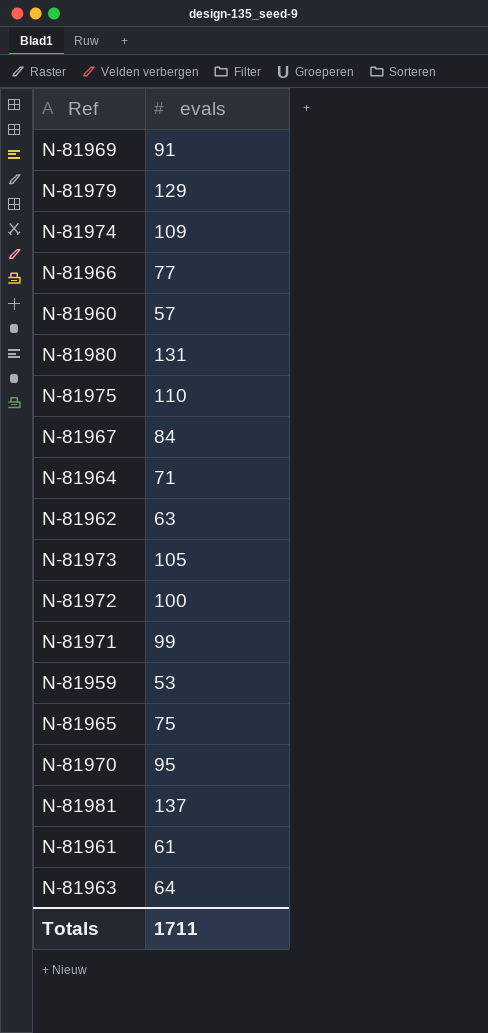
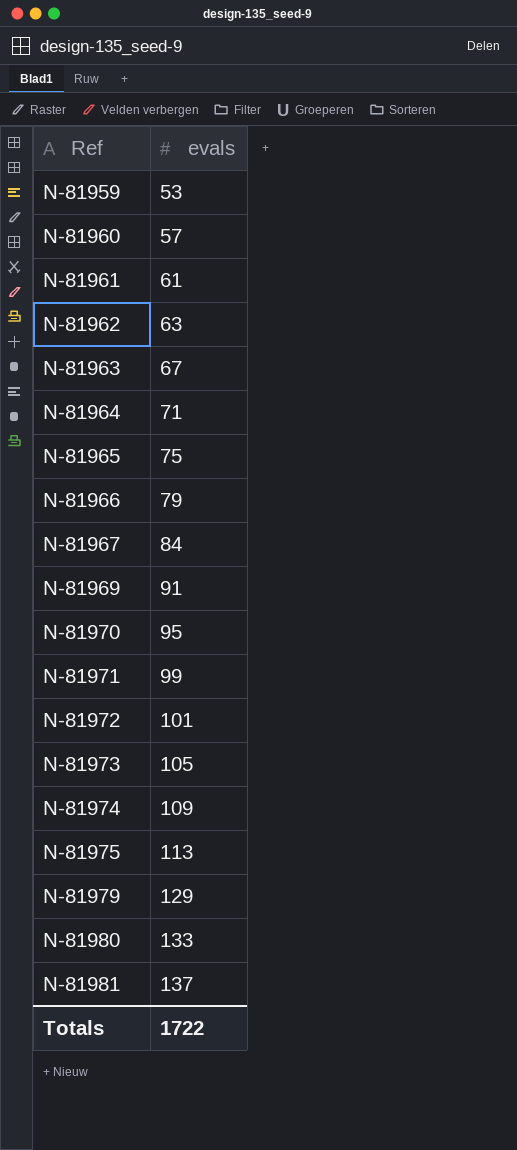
row order: none -> Ref ascending
N-81963 | evals: 64 -> 67
N-81966 | evals: 77 -> 79
N-81972 | evals: 100 -> 101
N-81975 | evals: 110 -> 113
N-81980 | evals: 131 -> 133
Totals | evals: 1711 -> 1722

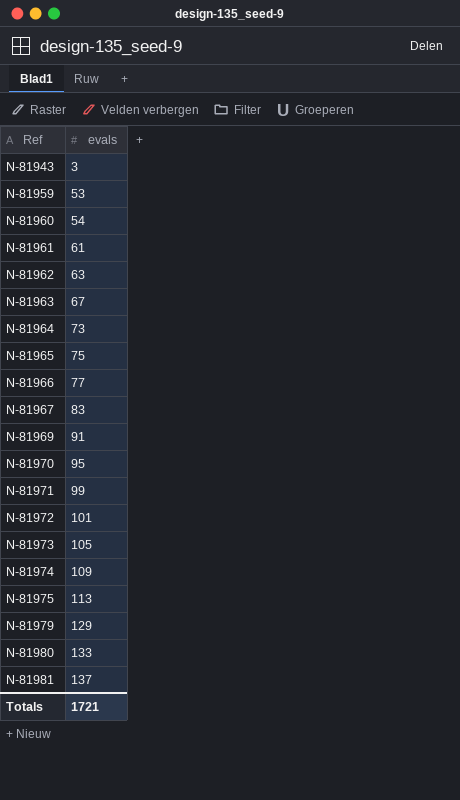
row N-81943: none -> 3
N-81960 | evals: 57 -> 54
N-81964 | evals: 71 -> 73
N-81966 | evals: 79 -> 77
N-81967 | evals: 84 -> 83
Totals | evals: 1722 -> 1721

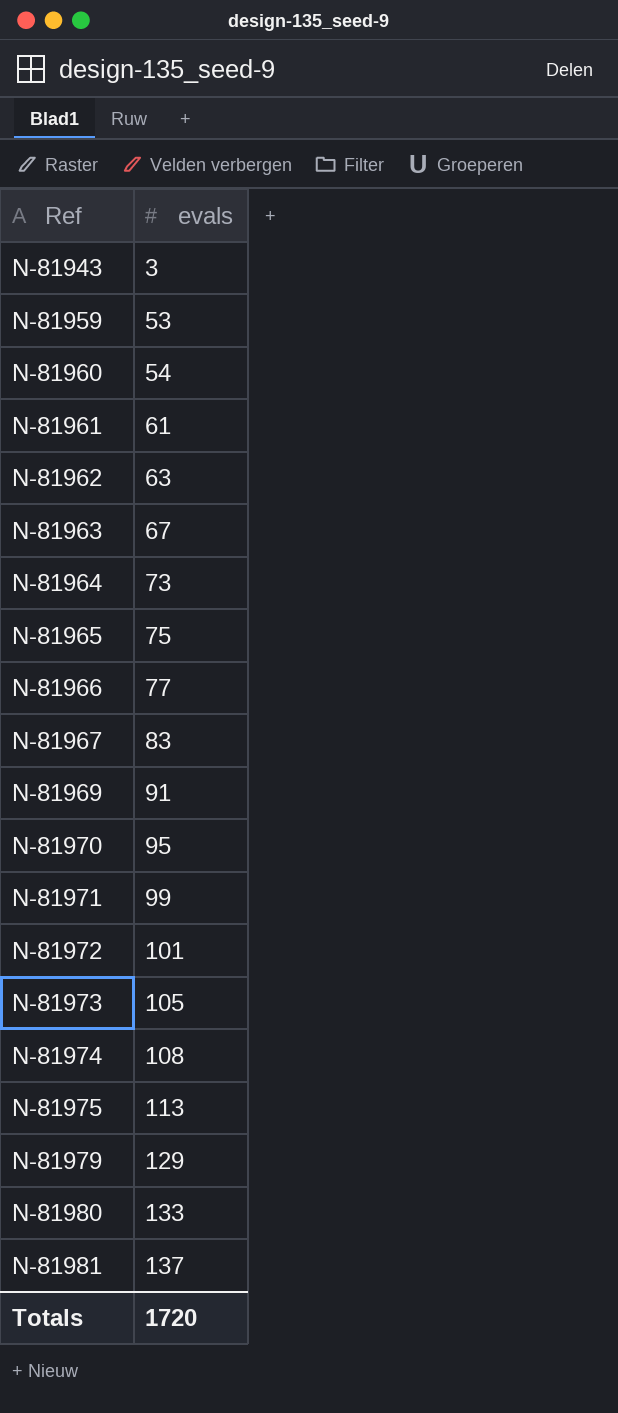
N-81974 | evals: 109 -> 108
Totals | evals: 1721 -> 1720

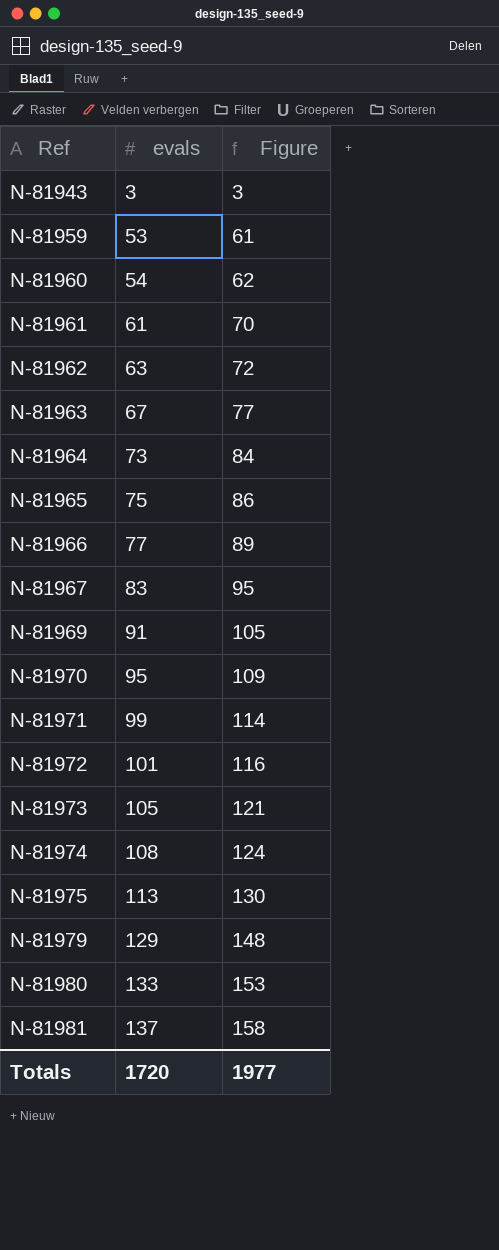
column Figure | formula: none -> [evals] * 1.15

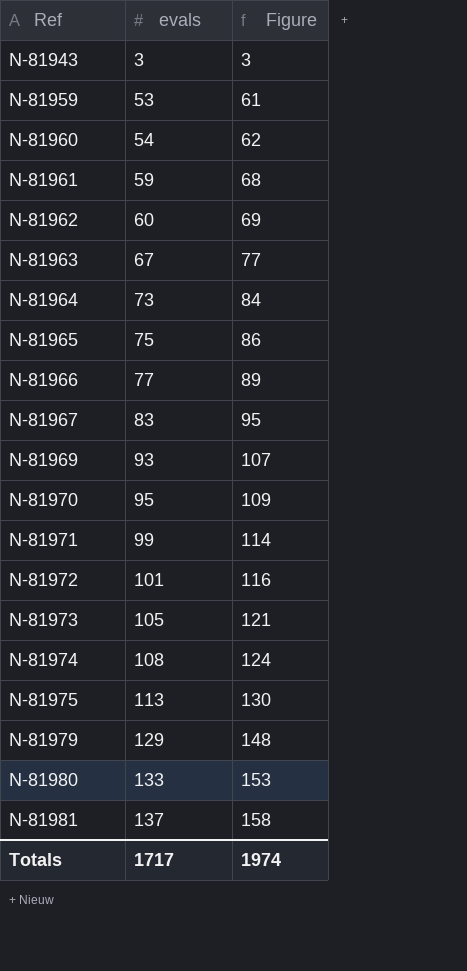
N-81961 | evals: 61 -> 59
N-81961 | Figure: 70 -> 68
N-81962 | evals: 63 -> 60
N-81962 | Figure: 72 -> 69
N-81969 | evals: 91 -> 93
N-81969 | Figure: 105 -> 107
Totals | evals: 1720 -> 1717
Totals | Figure: 1977 -> 1974

